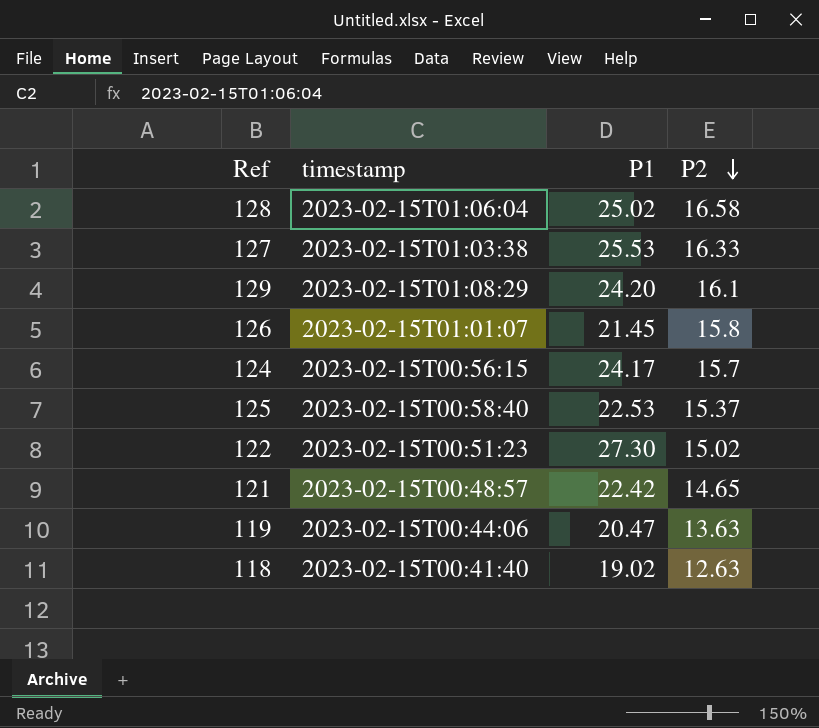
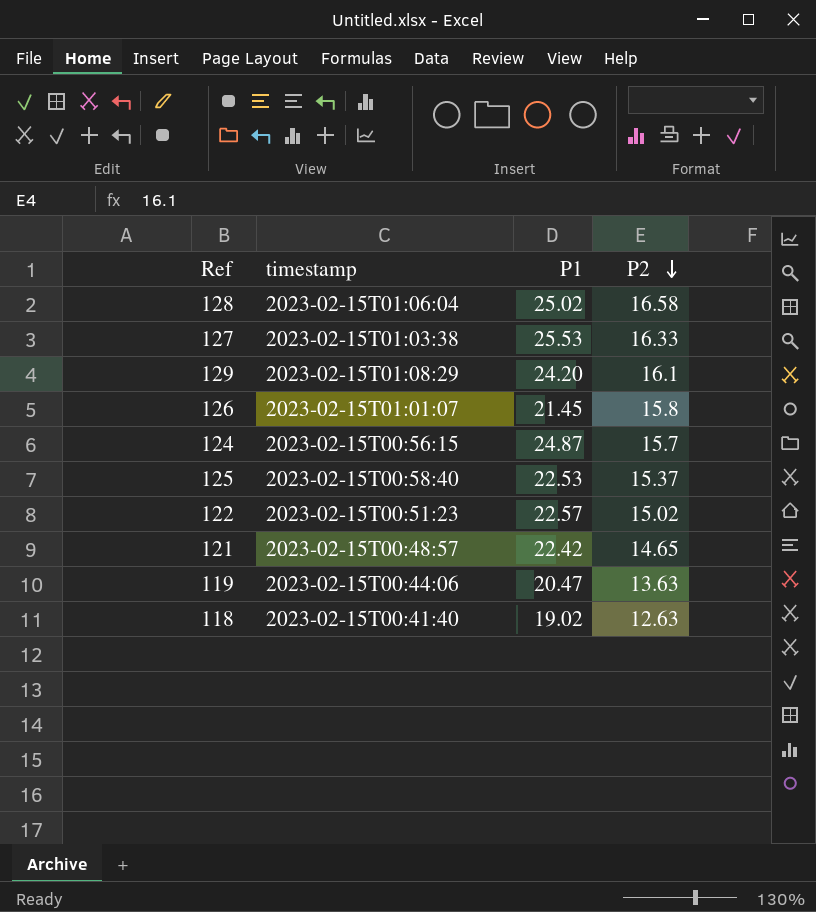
124 | P1: 24.17 -> 24.87
122 | P1: 27.30 -> 22.57

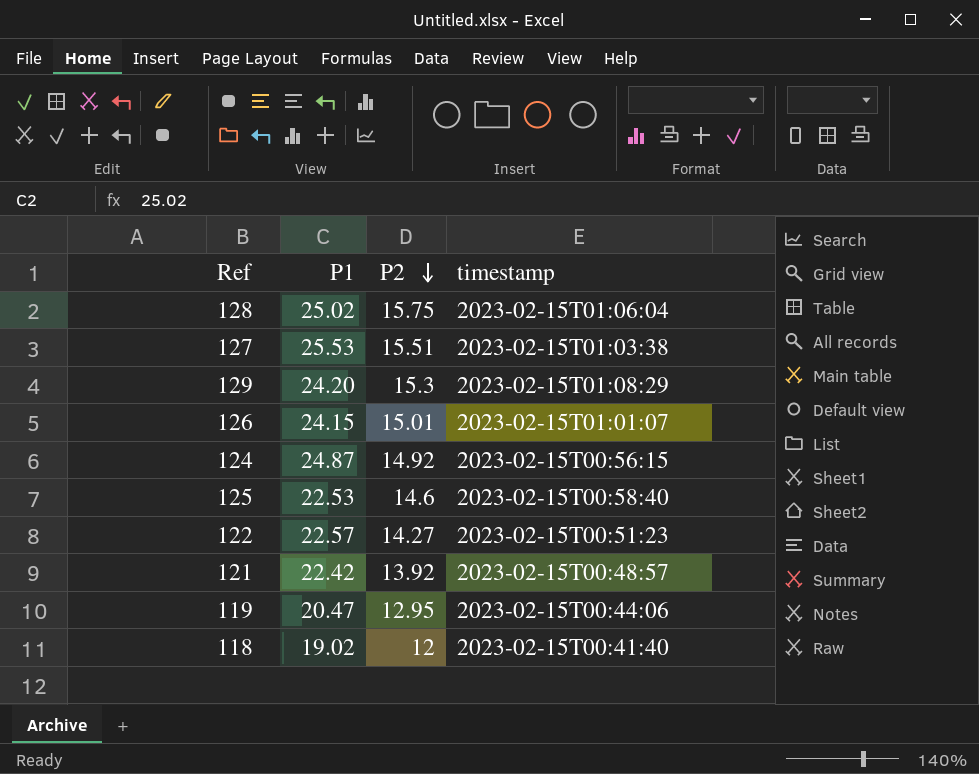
column timestamp | position: 2 -> 4
128 | P2: 16.58 -> 15.75
127 | P2: 16.33 -> 15.51
129 | P2: 16.1 -> 15.3
126 | P1: 21.45 -> 24.15
126 | P2: 15.8 -> 15.01
124 | P2: 15.7 -> 14.92
125 | P2: 15.37 -> 14.6
122 | P2: 15.02 -> 14.27
121 | P2: 14.65 -> 13.92
119 | P2: 13.63 -> 12.95
118 | P2: 12.63 -> 12

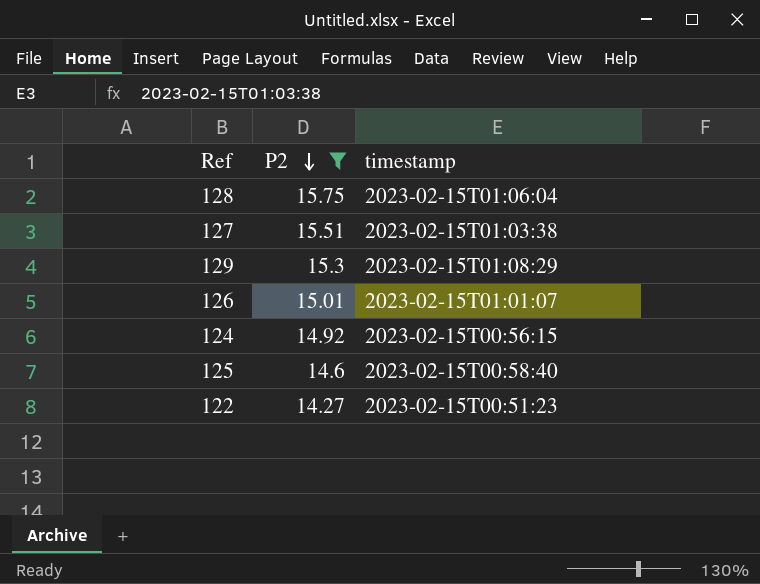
filter: none -> P2 >= 14.27
column P1 | position: 2 -> none

